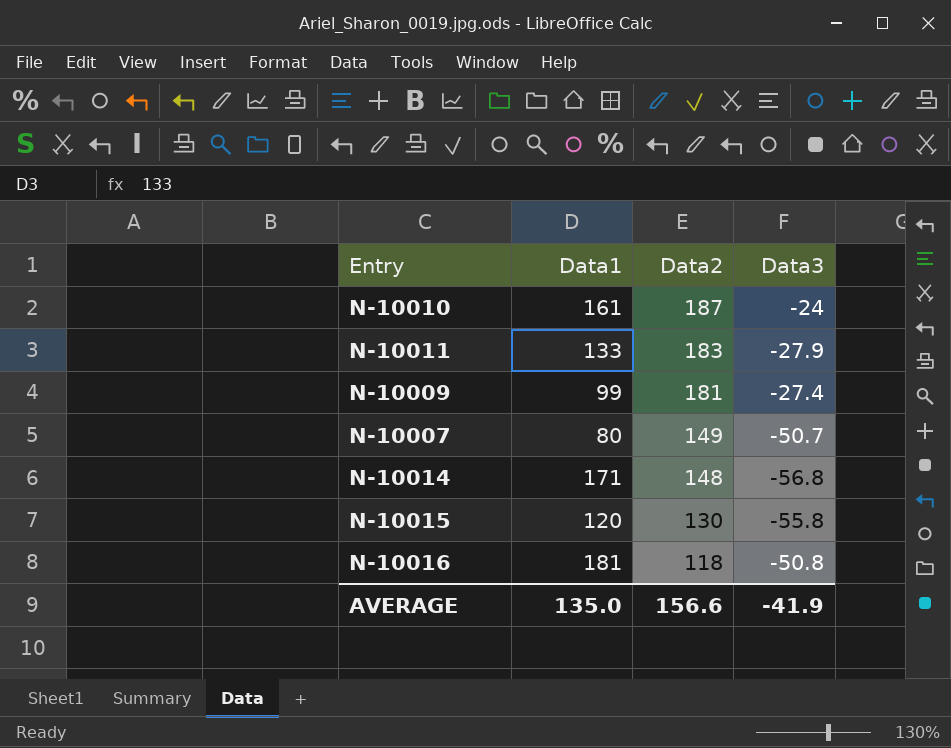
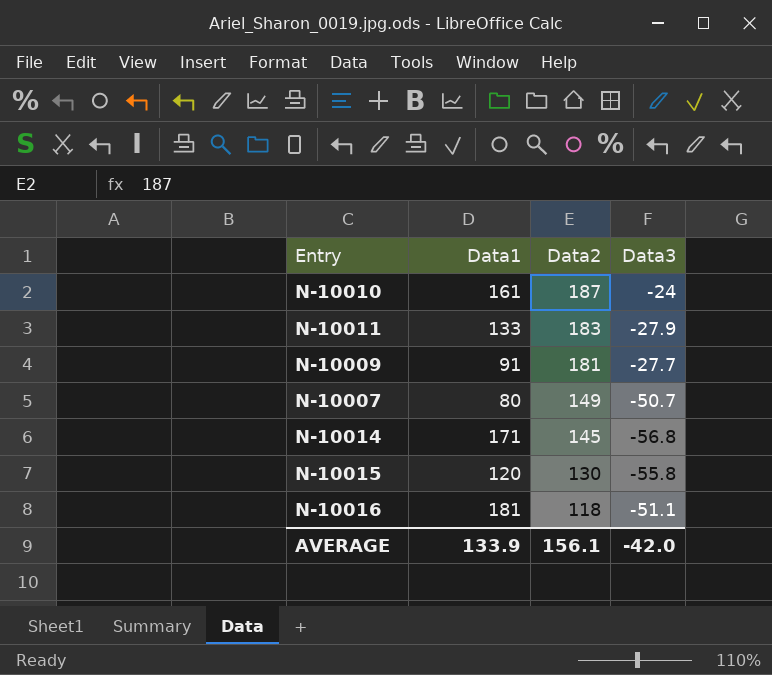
N-10009 | Data1: 99 -> 91
N-10009 | Data3: -27.4 -> -27.7
N-10014 | Data2: 148 -> 145
N-10016 | Data3: -50.8 -> -51.1
AVERAGE | Data1: 135.0 -> 133.9
AVERAGE | Data2: 156.6 -> 156.1
AVERAGE | Data3: -41.9 -> -42.0

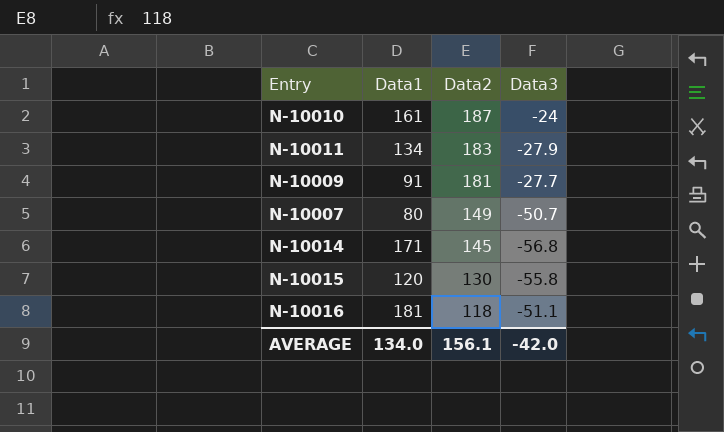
N-10011 | Data1: 133 -> 134
AVERAGE | Data1: 133.9 -> 134.0

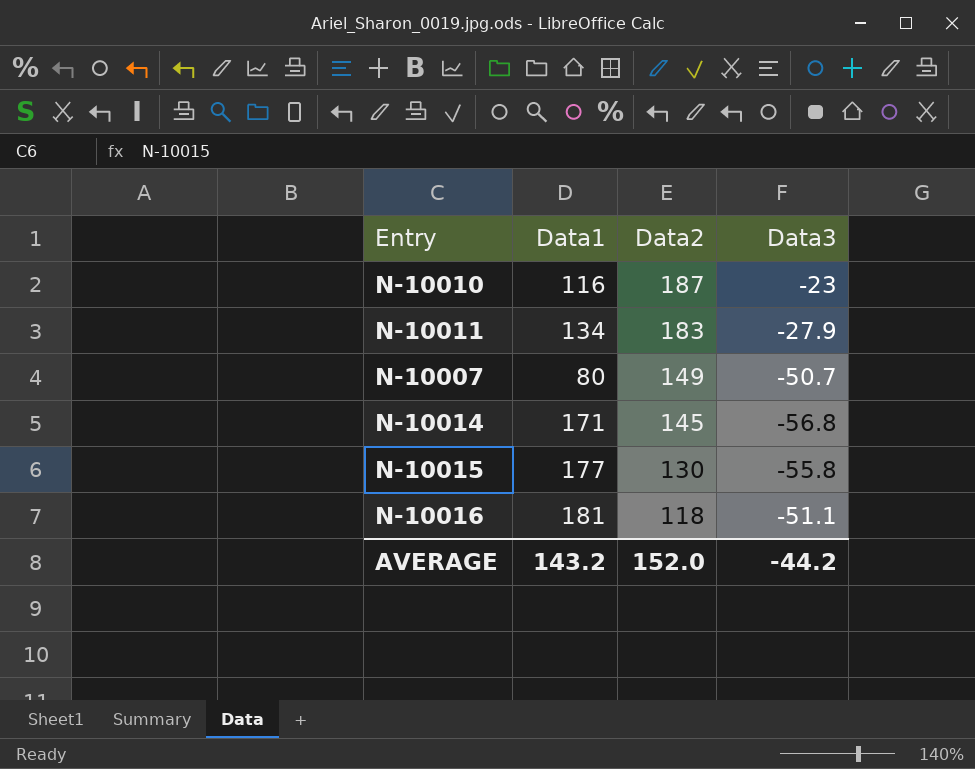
row N-10009: 91 | 181 | -27.7 -> none
N-10010 | Data1: 161 -> 116
N-10010 | Data3: -24 -> -23
N-10015 | Data1: 120 -> 177
AVERAGE | Data1: 134.0 -> 143.2
AVERAGE | Data2: 156.1 -> 152.0
AVERAGE | Data3: -42.0 -> -44.2

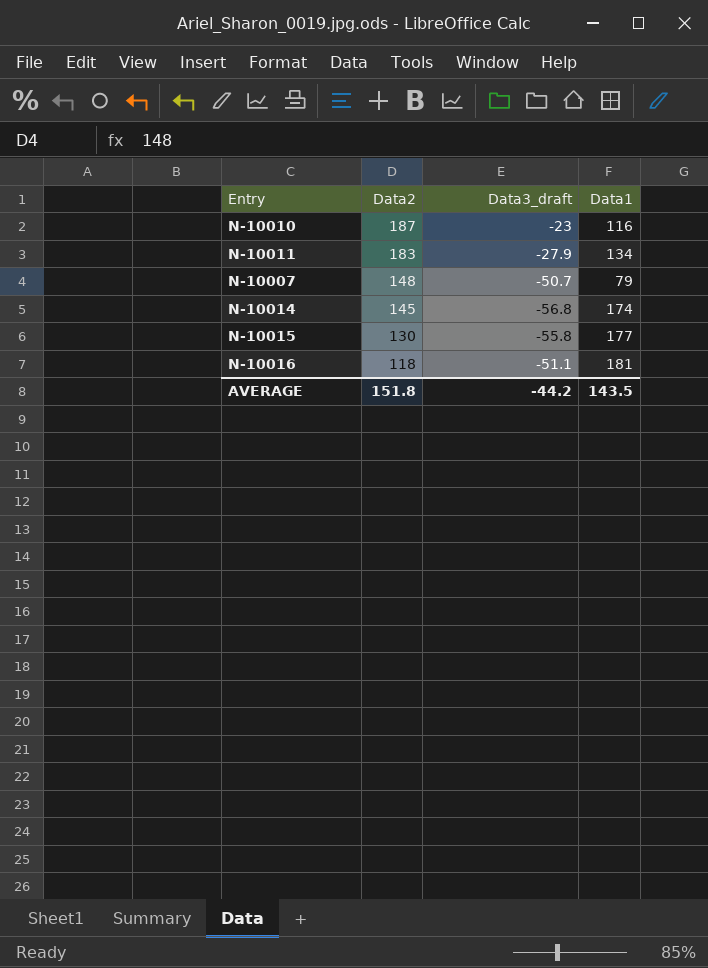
column name: Data3 -> Data3_draft
column Data1 | position: 2 -> 4
N-10007 | Data2: 149 -> 148
N-10007 | Data1: 80 -> 79
N-10014 | Data1: 171 -> 174
AVERAGE | Data2: 152.0 -> 151.8
AVERAGE | Data1: 143.2 -> 143.5

